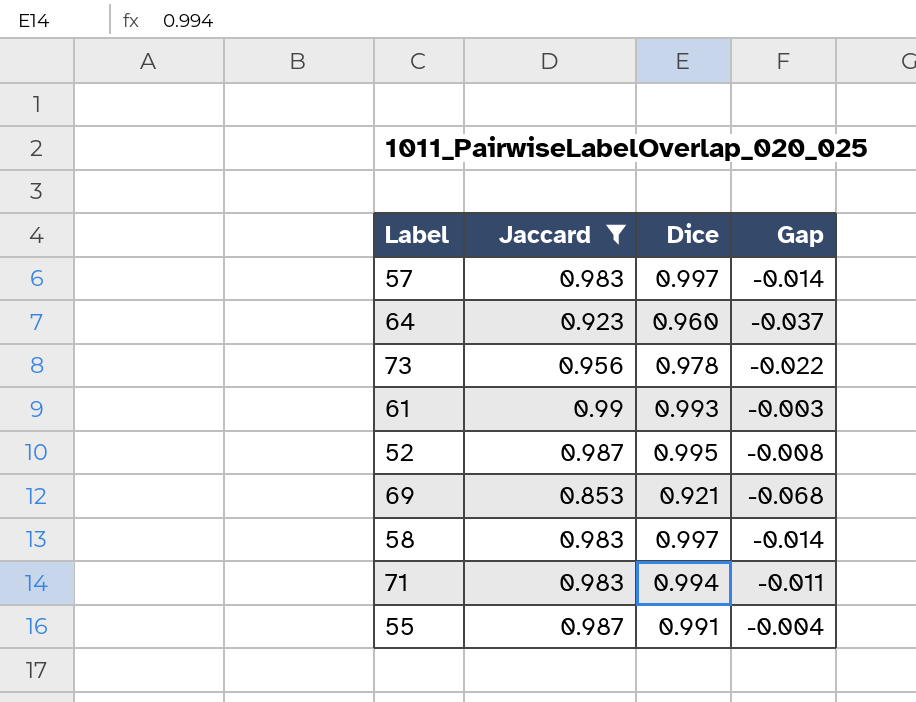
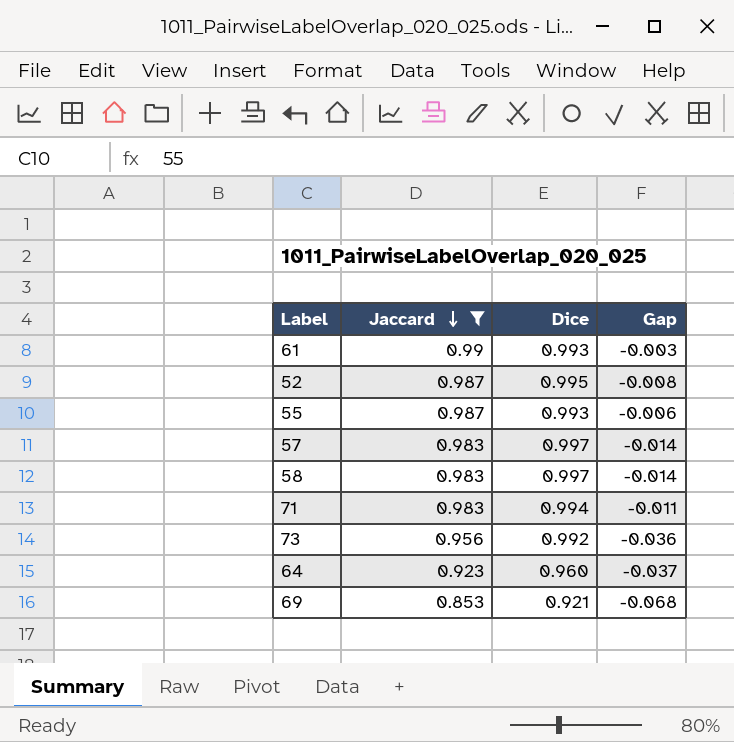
row order: none -> Jaccard descending
55 | Dice: 0.991 -> 0.993
55 | Gap: -0.004 -> -0.006
73 | Dice: 0.978 -> 0.992
73 | Gap: -0.022 -> -0.036

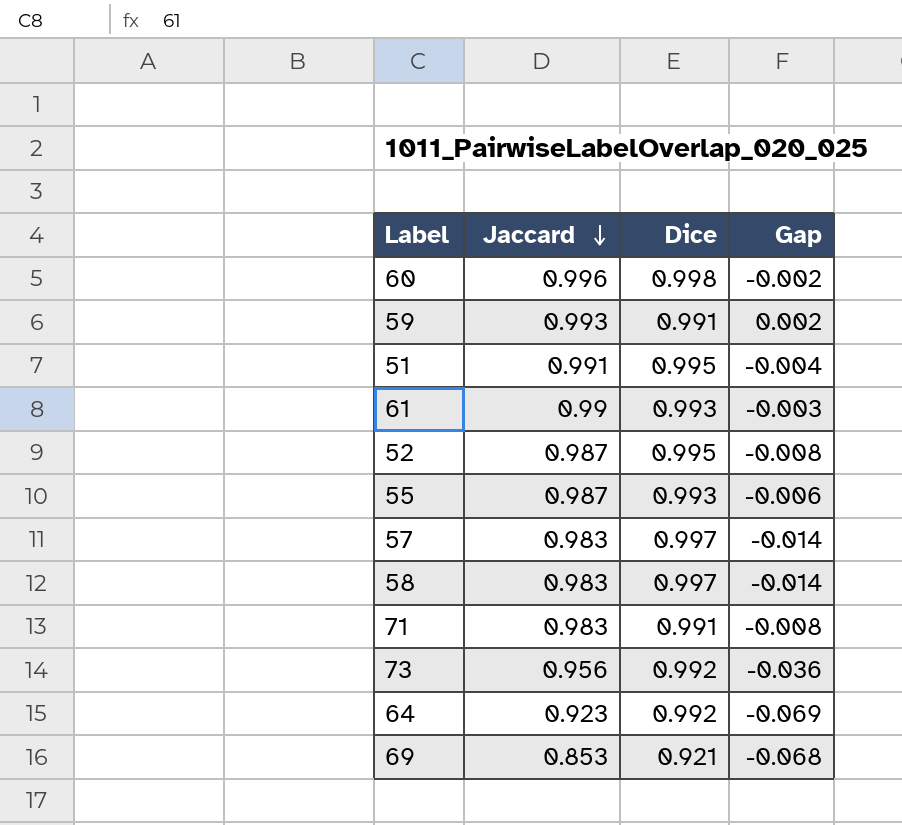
filter: Jaccard <= 0.99 -> none
71 | Dice: 0.994 -> 0.991
71 | Gap: -0.011 -> -0.008
64 | Dice: 0.960 -> 0.992
64 | Gap: -0.037 -> -0.069

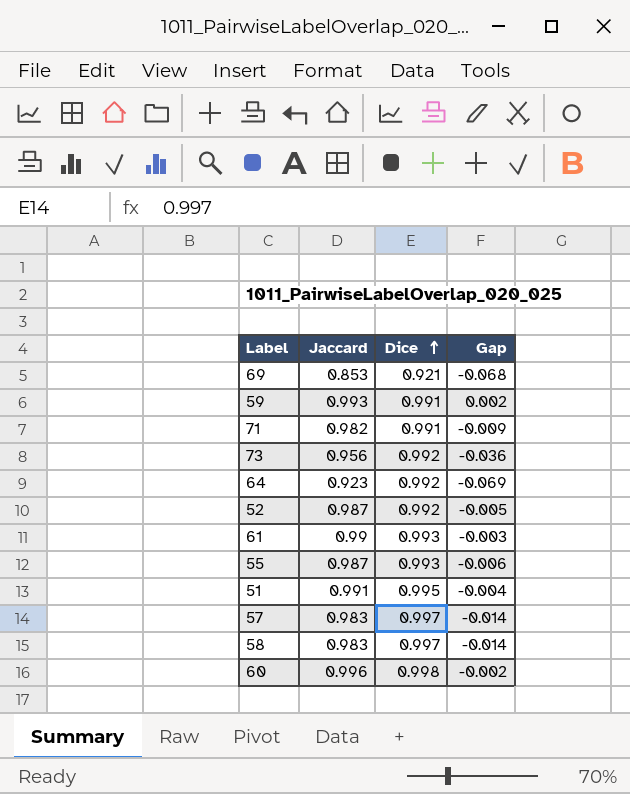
row order: Jaccard descending -> Dice ascending
71 | Jaccard: 0.983 -> 0.982
71 | Gap: -0.008 -> -0.009
52 | Dice: 0.995 -> 0.992
52 | Gap: -0.008 -> -0.005

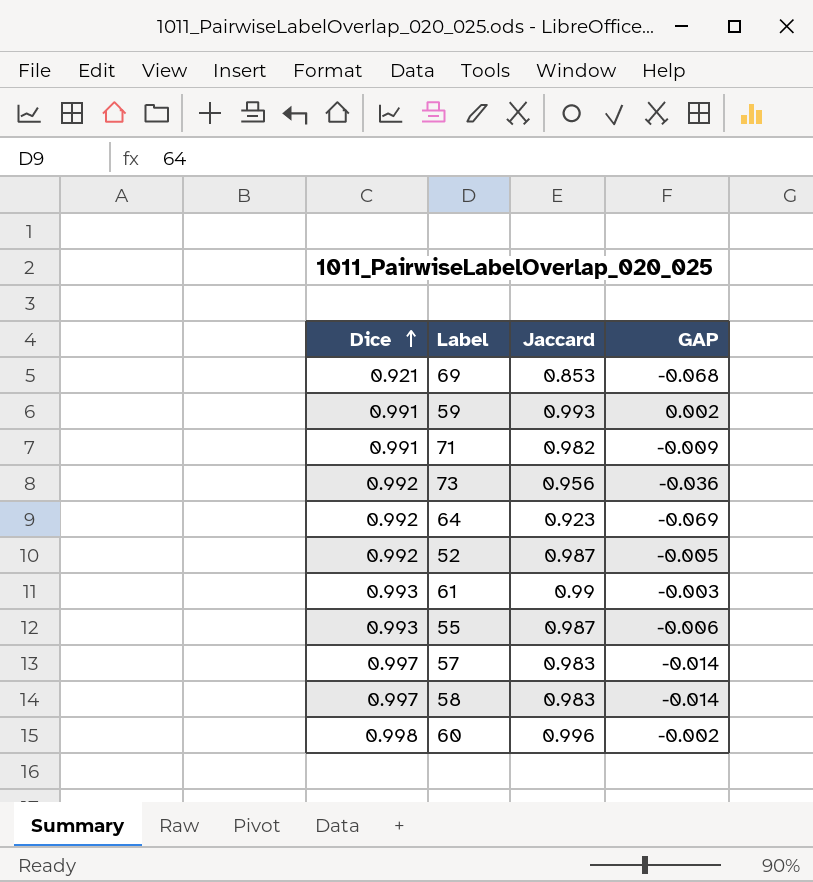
column Dice | position: 3 -> 1
column name: Gap -> GAP
row 51: 0.991 | 0.995 | -0.004 -> none

